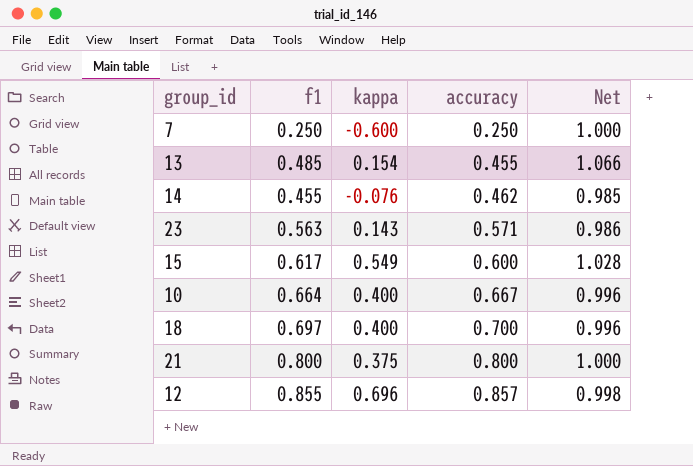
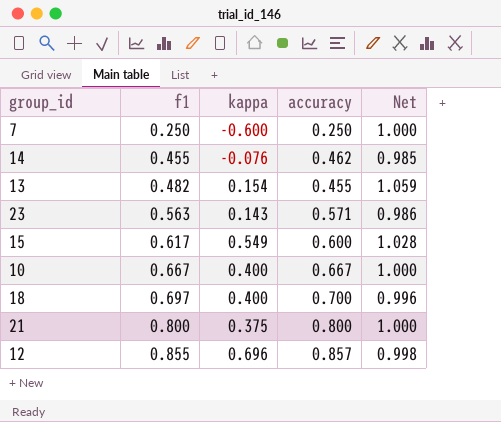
row order: accuracy ascending -> f1 ascending
13 | f1: 0.485 -> 0.482
13 | Net: 1.066 -> 1.059
10 | f1: 0.664 -> 0.667
10 | Net: 0.996 -> 1.000

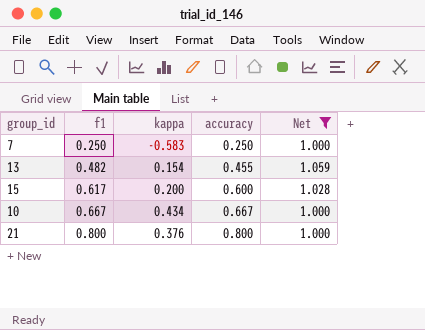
filter: none -> Net >= 1.000
7 | kappa: -0.600 -> -0.583
15 | kappa: 0.549 -> 0.200
10 | kappa: 0.400 -> 0.434
21 | kappa: 0.375 -> 0.376

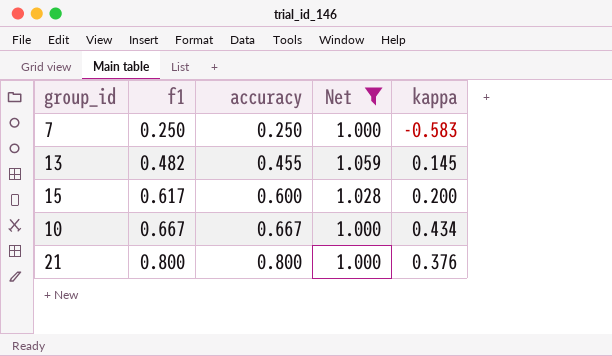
column kappa | position: 3 -> 5
13 | kappa: 0.154 -> 0.145

